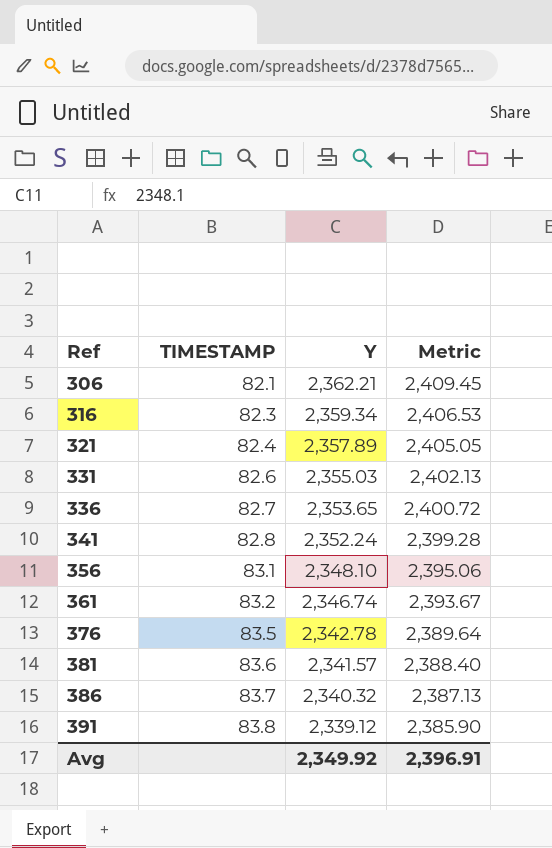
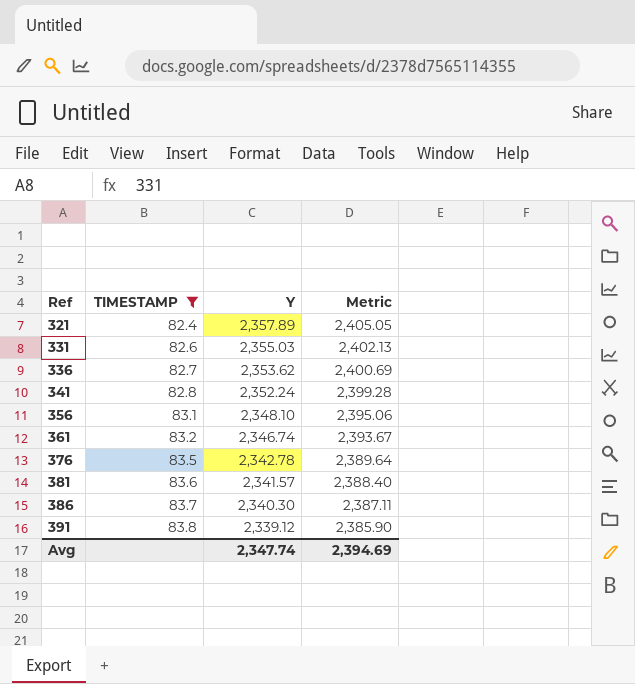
filter: none -> TIMESTAMP >= 82.4
336 | Y: 2,353.65 -> 2,353.62
336 | Metric: 2,400.72 -> 2,400.69
386 | Y: 2,340.32 -> 2,340.30
386 | Metric: 2,387.13 -> 2,387.11
Avg | Y: 2,349.92 -> 2,347.74
Avg | Metric: 2,396.91 -> 2,394.69

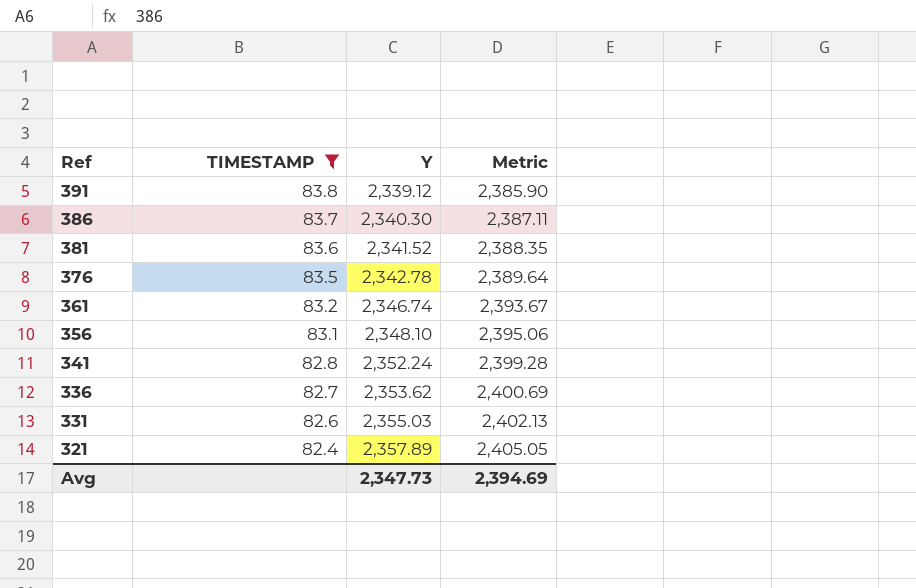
row order: Ref ascending -> Ref descending
381 | Y: 2,341.57 -> 2,341.52
381 | Metric: 2,388.40 -> 2,388.35
Avg | Y: 2,347.74 -> 2,347.73

